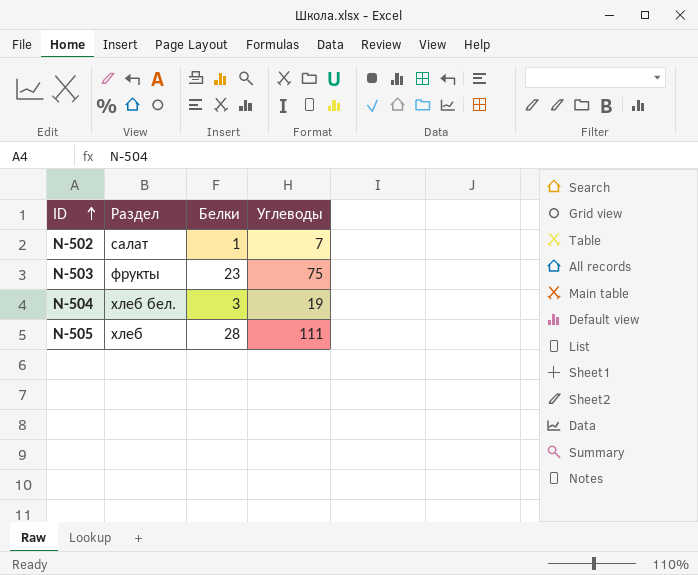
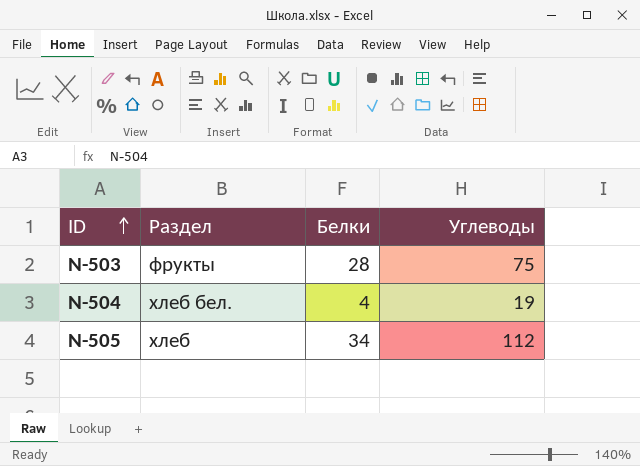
row N-502: салат | 1 | 7 -> none
N-503 | Белки: 23 -> 28
N-504 | Белки: 3 -> 4
N-505 | Белки: 28 -> 34
N-505 | Углеводы: 111 -> 112

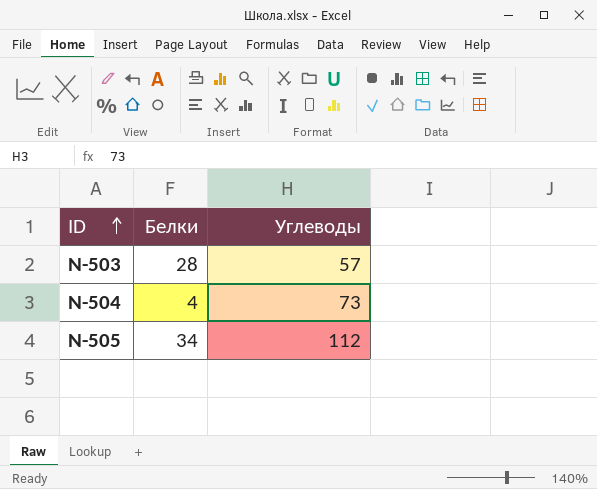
column Раздел | position: 2 -> none
N-503 | Углеводы: 75 -> 57
N-504 | Углеводы: 19 -> 73

